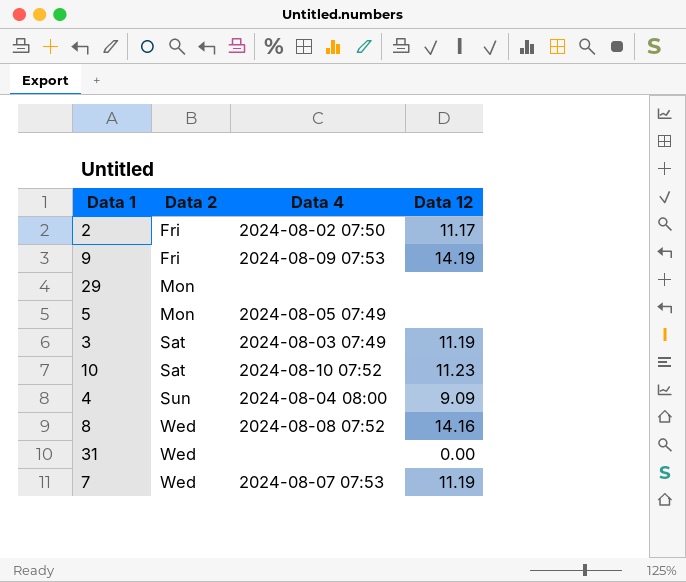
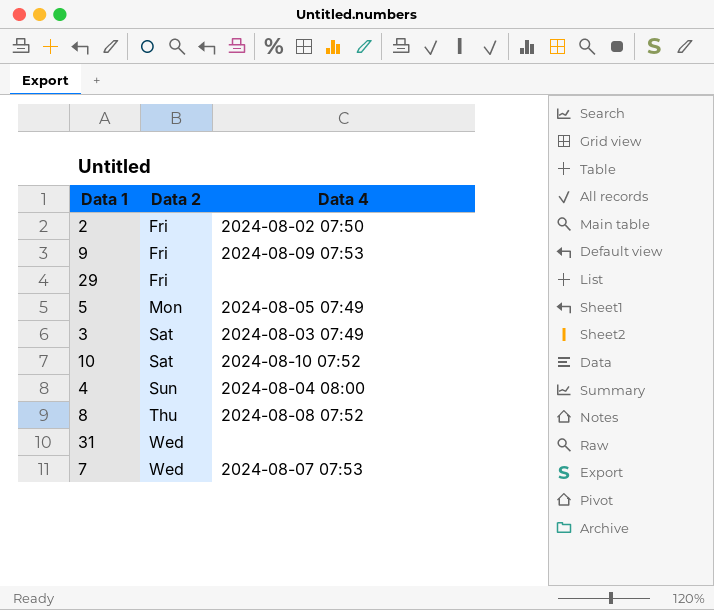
column Data 12 | position: 4 -> none
29 | Data 2: Mon -> Fri
8 | Data 2: Wed -> Thu

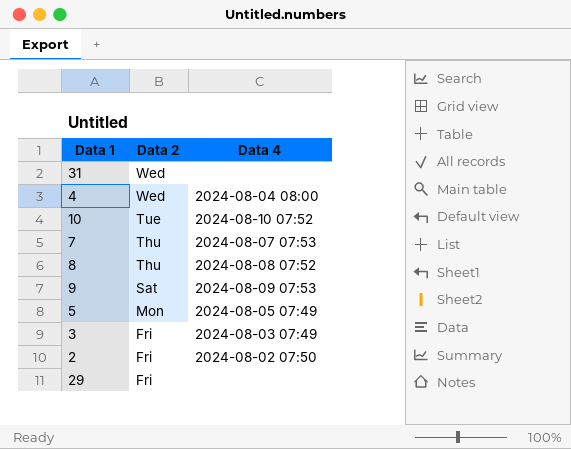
row order: Data 2 ascending -> Data 2 descending
4 | Data 2: Sun -> Wed
10 | Data 2: Sat -> Tue
7 | Data 2: Wed -> Thu
9 | Data 2: Fri -> Sat
3 | Data 2: Sat -> Fri

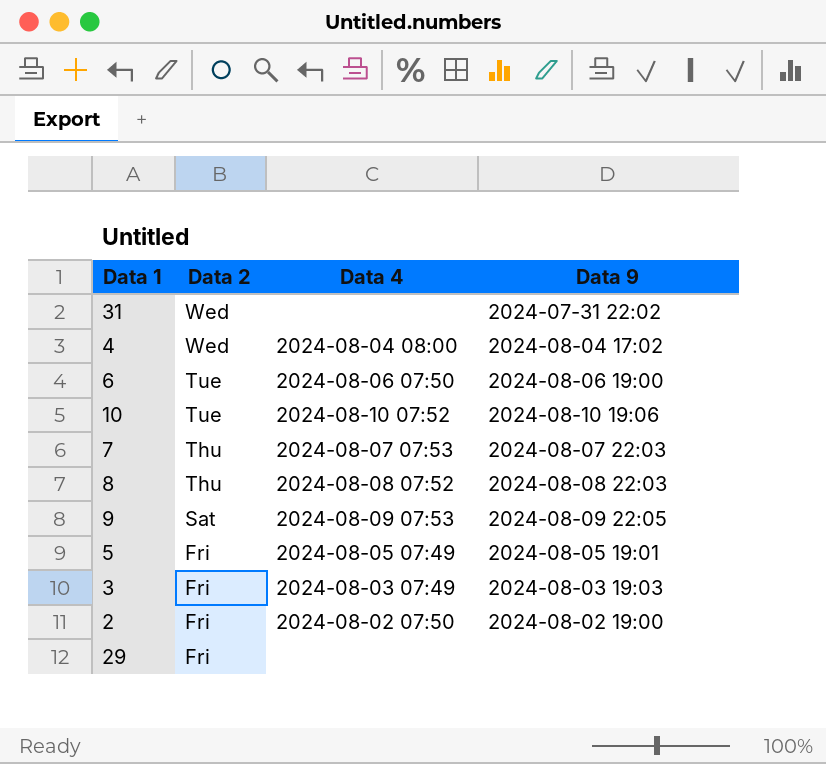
column Data 9 | position: none -> 4
row 6: none -> Tue | 2024-08-06 07:50 | 2024-08-06 19:00
5 | Data 2: Mon -> Fri

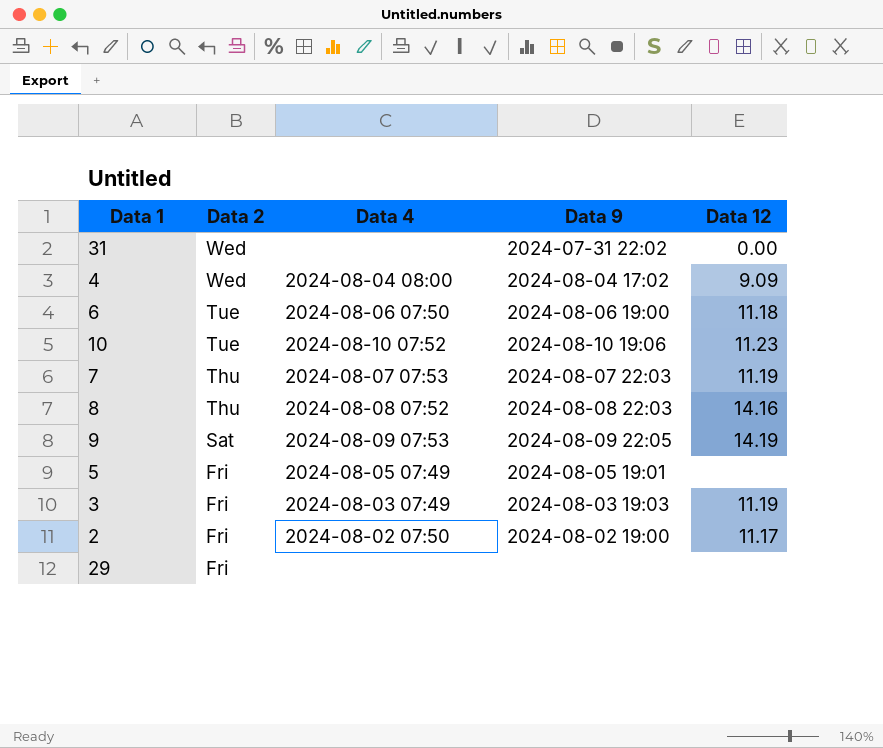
column Data 12 | position: none -> 5

